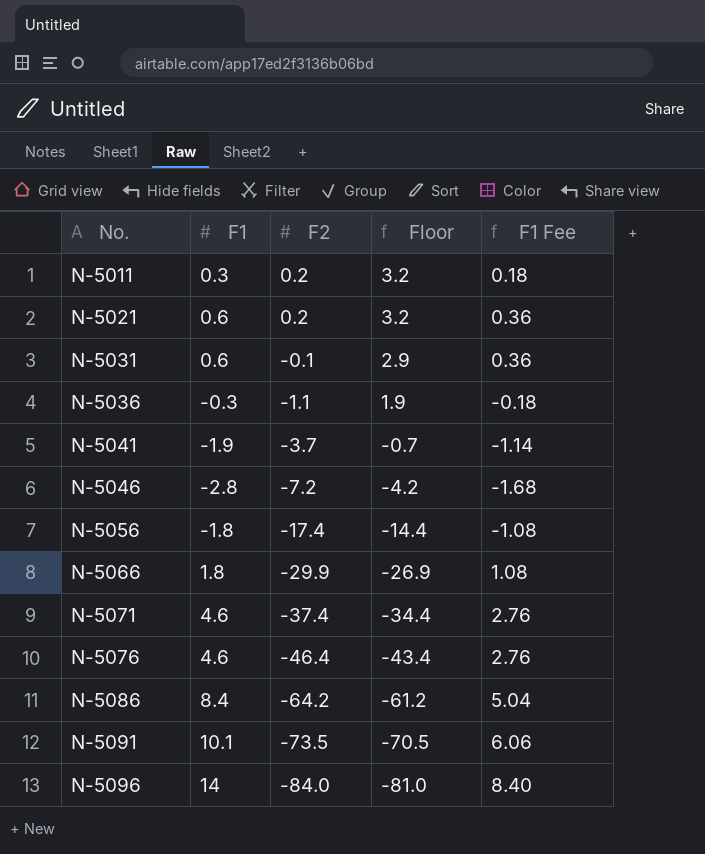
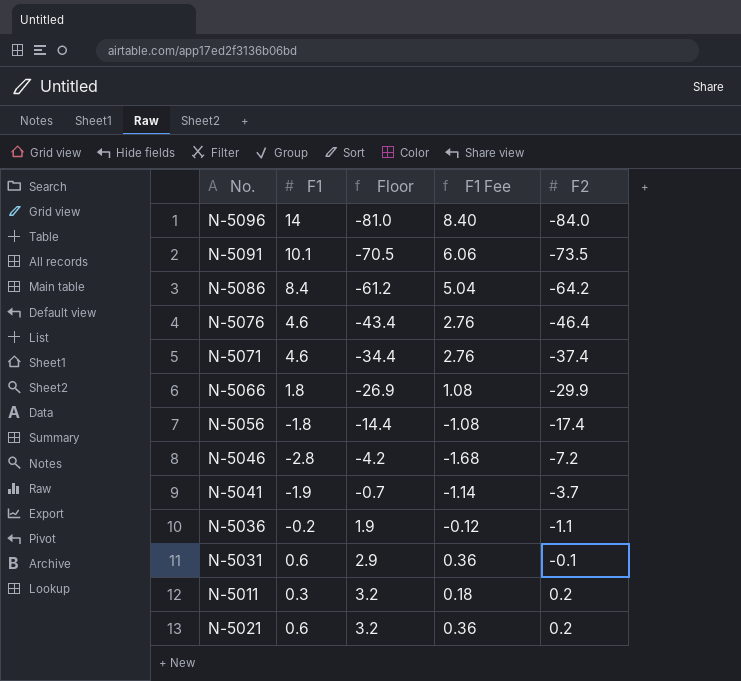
row order: No. ascending -> Floor ascending
column F2 | position: 3 -> 5
N-5036 | F1: -0.3 -> -0.2
N-5036 | F1 Fee: -0.18 -> -0.12

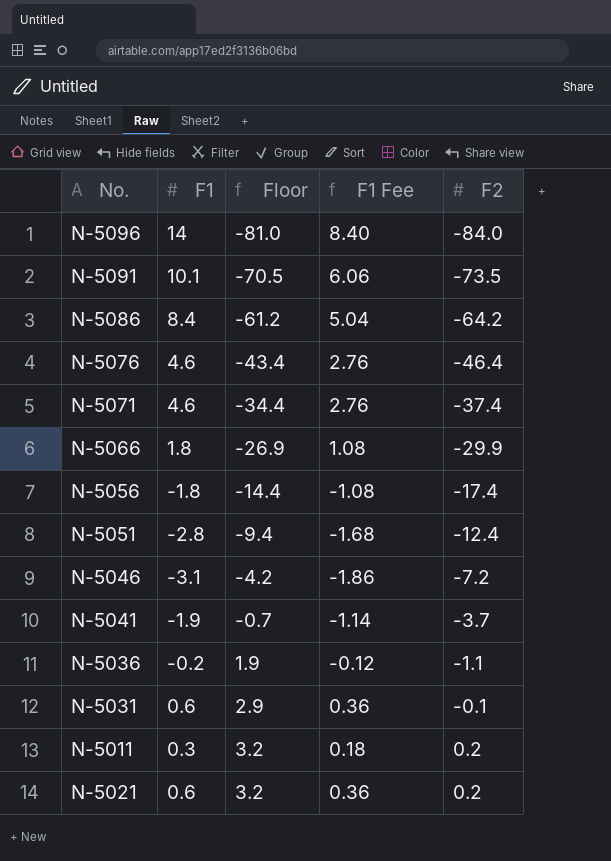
row N-5051: none -> -2.8 | -9.4 | -1.68 | -12.4
N-5046 | F1: -2.8 -> -3.1
N-5046 | F1 Fee: -1.68 -> -1.86

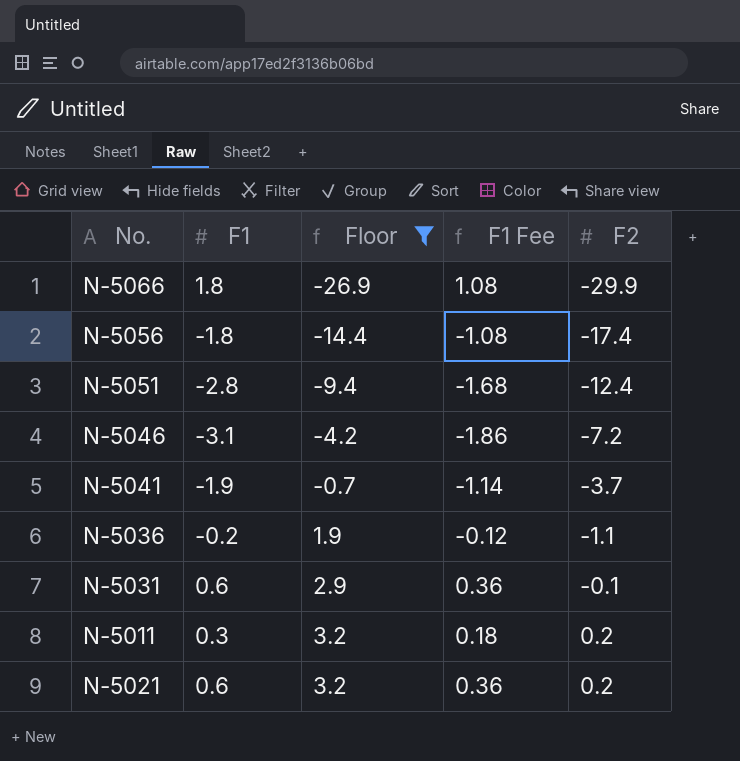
filter: none -> Floor >= -26.9

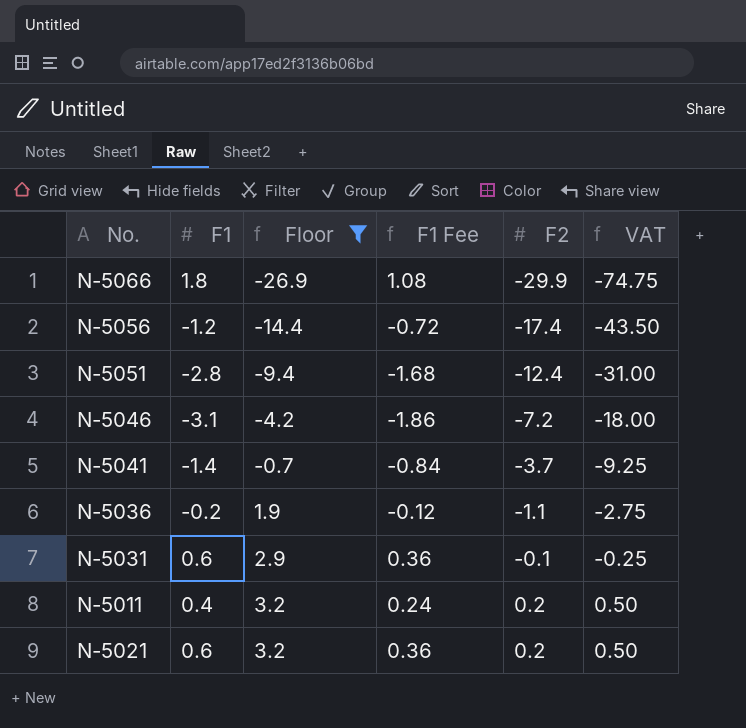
column VAT | formula: none -> [F2] * 2.5
N-5056 | F1: -1.8 -> -1.2
N-5056 | F1 Fee: -1.08 -> -0.72
N-5041 | F1: -1.9 -> -1.4
N-5041 | F1 Fee: -1.14 -> -0.84
N-5011 | F1: 0.3 -> 0.4
N-5011 | F1 Fee: 0.18 -> 0.24

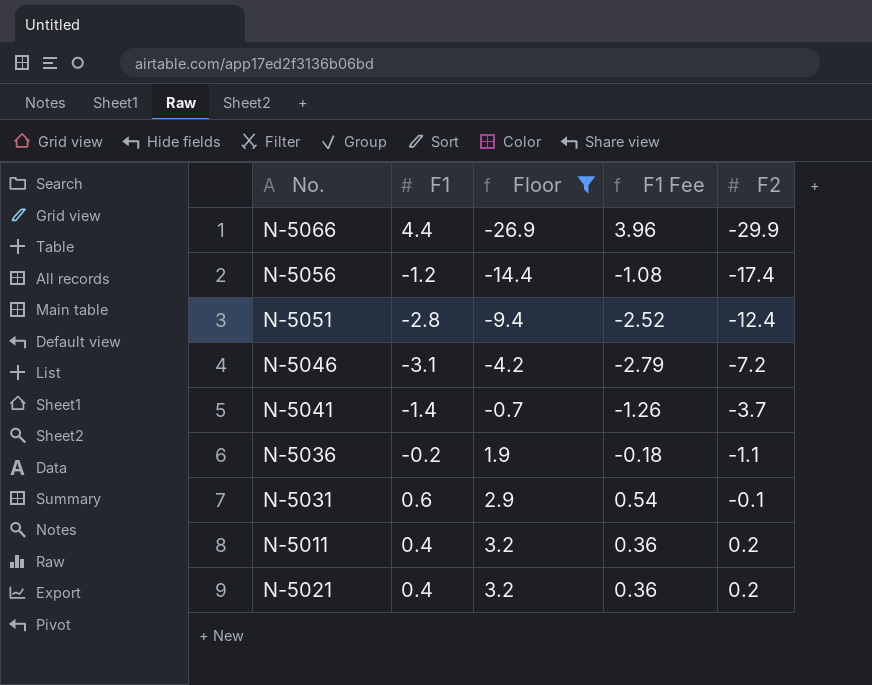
column VAT | formula: [F2] * 2.5 -> none
column F1 Fee | formula: [F1] * 0.6 -> [F1] * 0.9
N-5066 | F1: 1.8 -> 4.4
N-5021 | F1: 0.6 -> 0.4

